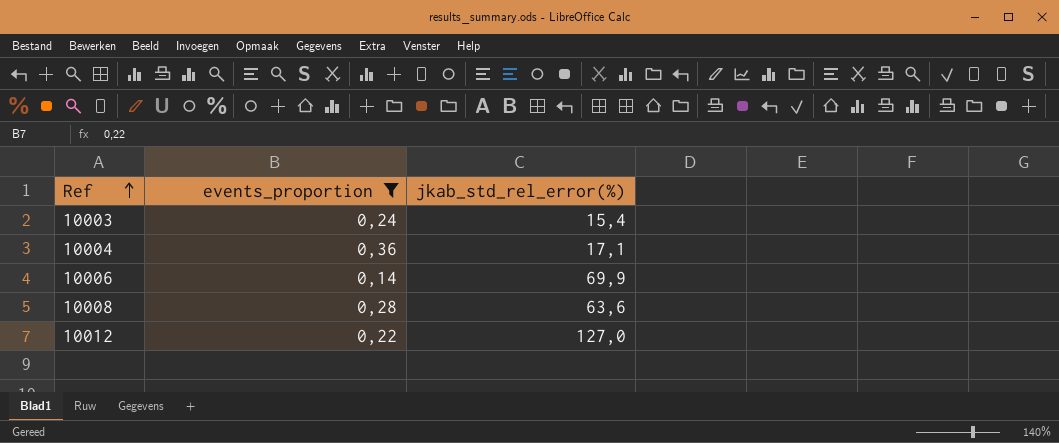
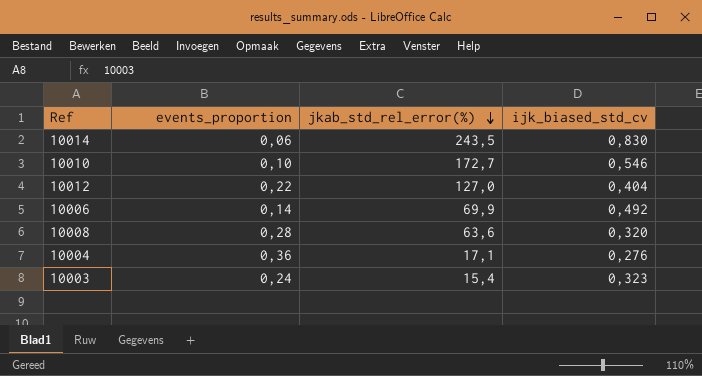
filter: events_proportion >= 0,14 -> none
row order: Ref ascending -> jkab_std_rel_error(%) descending
column ijk_biased_std_cv | position: none -> 4

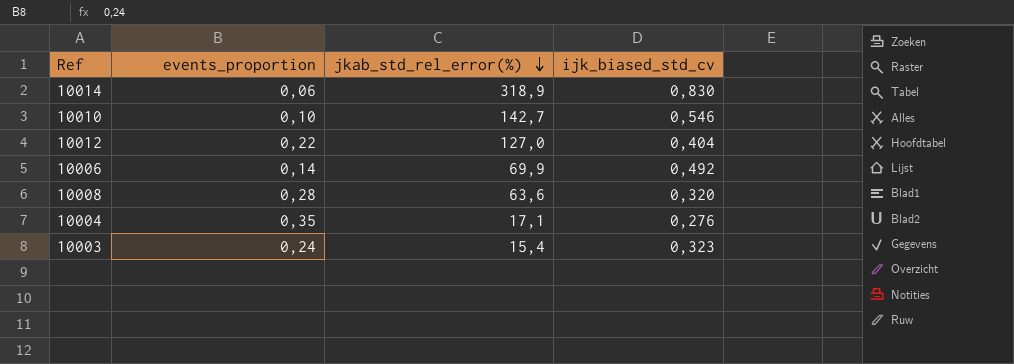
10014 | jkab_std_rel_error(%): 243,5 -> 318,9
10010 | jkab_std_rel_error(%): 172,7 -> 142,7
10004 | events_proportion: 0,36 -> 0,35

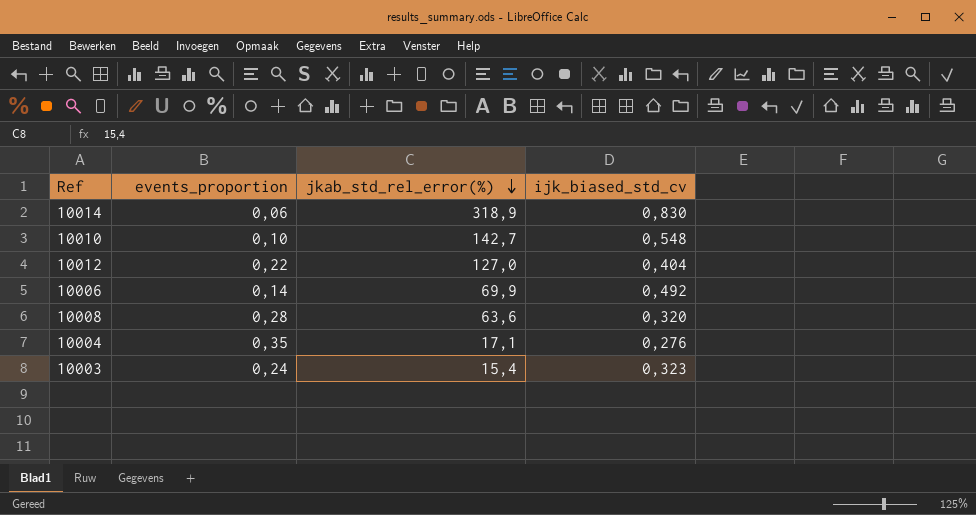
10010 | ijk_biased_std_cv: 0,546 -> 0,548

